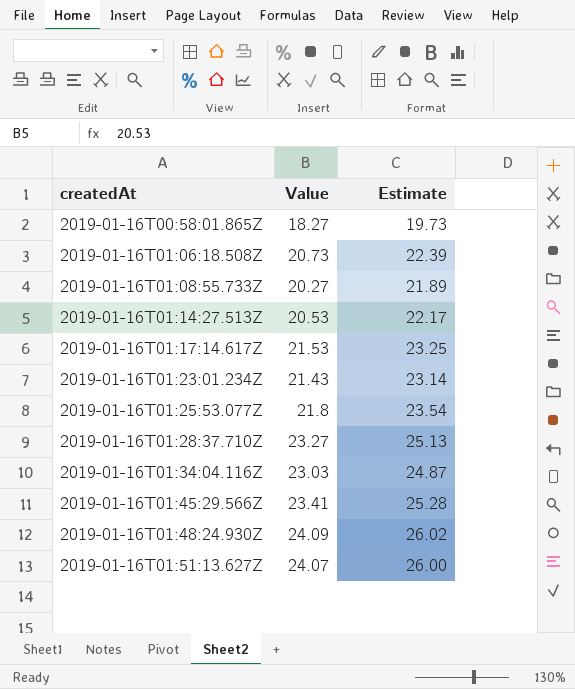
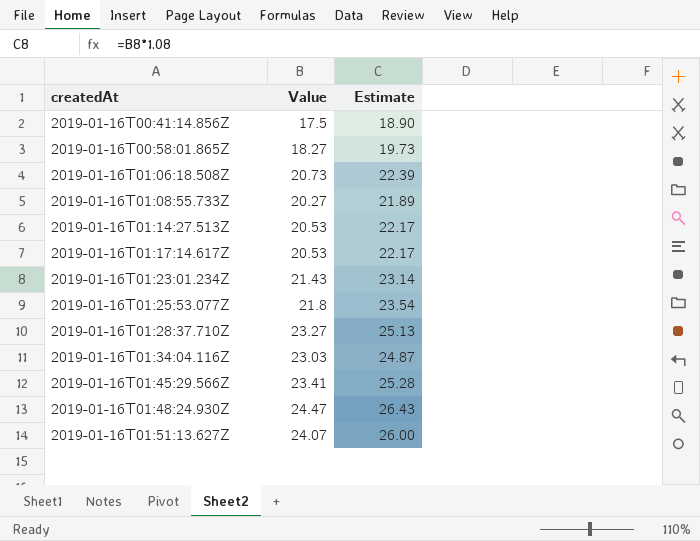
row 2019-01-16T00:41:14.856Z: none -> 17.5 | 18.90
2019-01-16T01:17:14.617Z | Value: 21.53 -> 20.53
2019-01-16T01:17:14.617Z | Estimate: 23.25 -> 22.17
2019-01-16T01:48:24.930Z | Value: 24.09 -> 24.47
2019-01-16T01:48:24.930Z | Estimate: 26.02 -> 26.43

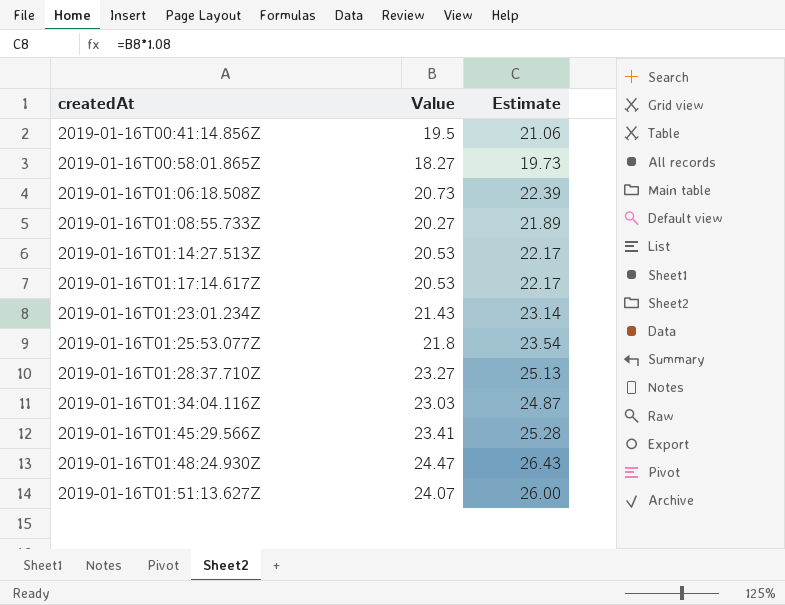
2019-01-16T00:41:14.856Z | Value: 17.5 -> 19.5
2019-01-16T00:41:14.856Z | Estimate: 18.90 -> 21.06

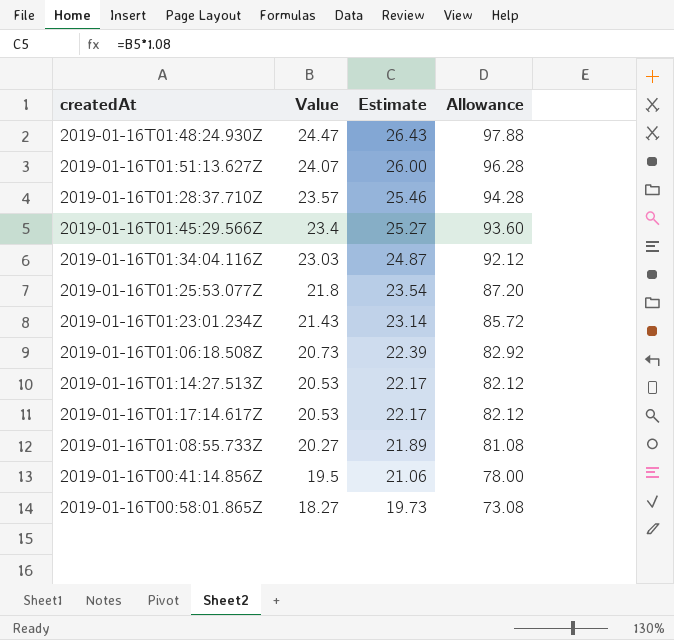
row order: createdAt ascending -> Value descending
column Allowance | formula: none -> [Value] * 4
2019-01-16T01:28:37.710Z | Value: 23.27 -> 23.57
2019-01-16T01:28:37.710Z | Estimate: 25.13 -> 25.46
2019-01-16T01:45:29.566Z | Value: 23.41 -> 23.4
2019-01-16T01:45:29.566Z | Estimate: 25.28 -> 25.27

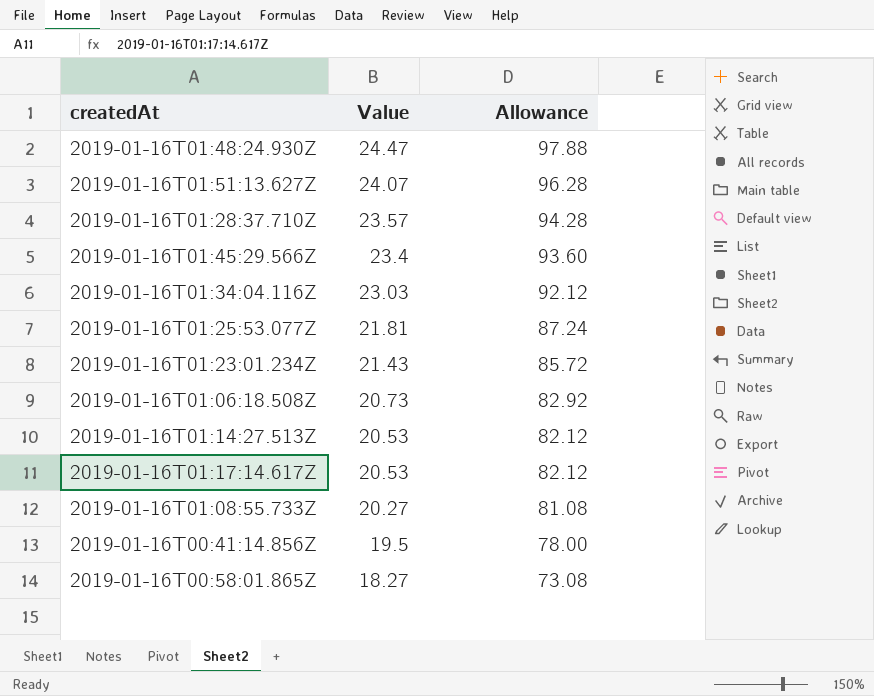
column Estimate | formula: [Value] * 1.08 -> none
2019-01-16T01:25:53.077Z | Value: 21.8 -> 21.81
2019-01-16T01:25:53.077Z | Allowance: 87.20 -> 87.24

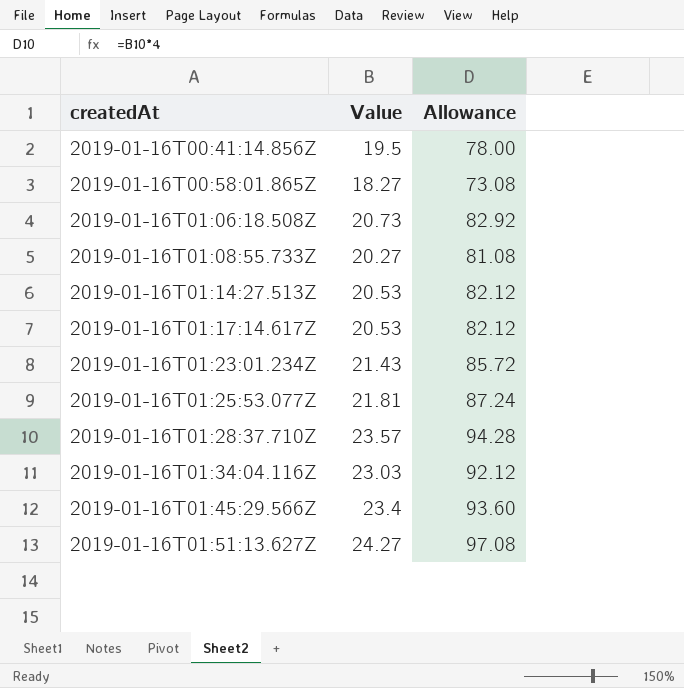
row order: Value descending -> createdAt ascending
row 2019-01-16T01:48:24.930Z: 24.47 | 97.88 -> none
2019-01-16T01:51:13.627Z | Value: 24.07 -> 24.27
2019-01-16T01:51:13.627Z | Allowance: 96.28 -> 97.08

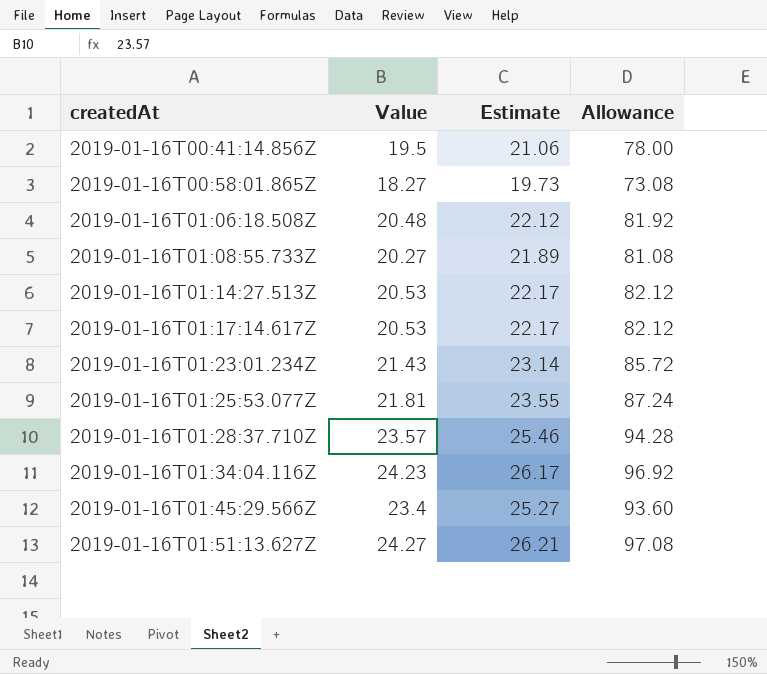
column Estimate | formula: none -> [Value] * 1.08
2019-01-16T01:06:18.508Z | Value: 20.73 -> 20.48
2019-01-16T01:06:18.508Z | Allowance: 82.92 -> 81.92
2019-01-16T01:34:04.116Z | Value: 23.03 -> 24.23
2019-01-16T01:34:04.116Z | Allowance: 92.12 -> 96.92

